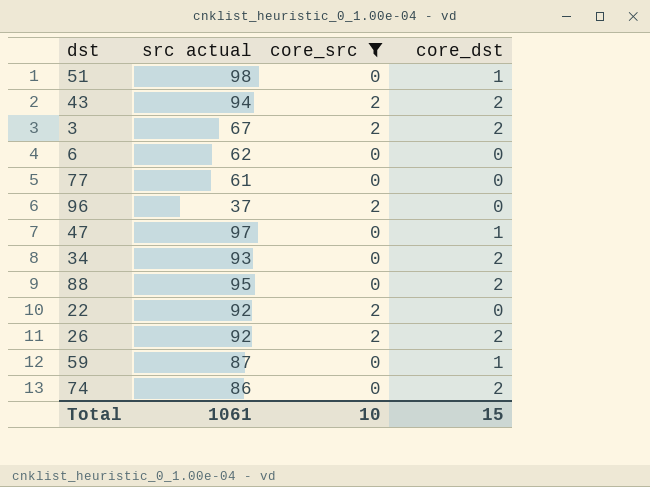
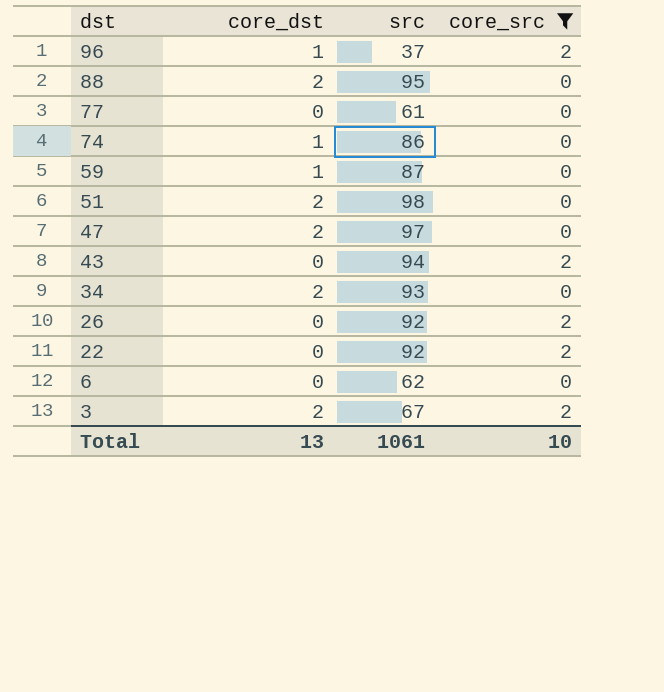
row order: none -> dst descending
column core_dst | position: 4 -> 2
column name: src actual -> src
96 | core_dst: 0 -> 1
74 | core_dst: 2 -> 1
51 | core_dst: 1 -> 2
47 | core_dst: 1 -> 2
43 | core_dst: 2 -> 0
26 | core_dst: 2 -> 0
Total | core_dst: 15 -> 13

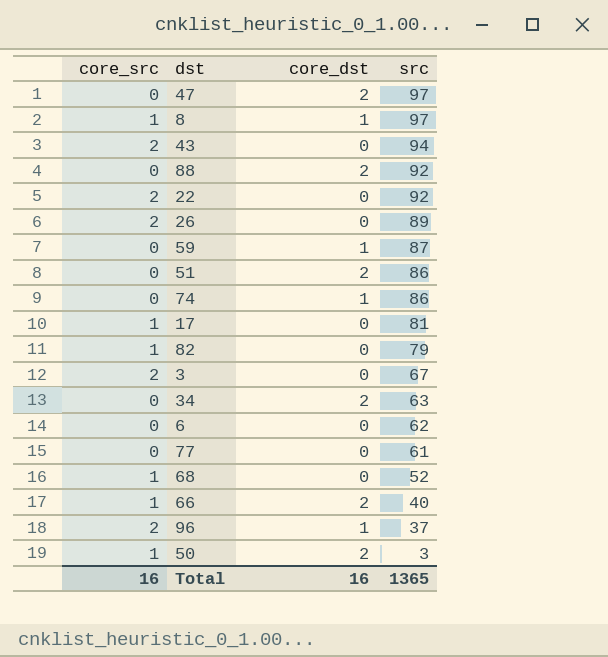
filter: core_src != 1 -> none
row order: dst descending -> src descending
column core_src | position: 4 -> 1
88 | src: 95 -> 92
26 | src: 92 -> 89
51 | src: 98 -> 86
3 | core_dst: 2 -> 0
34 | src: 93 -> 63
Total | core_src: 10 -> 16
Total | core_dst: 13 -> 16
Total | src: 1061 -> 1365

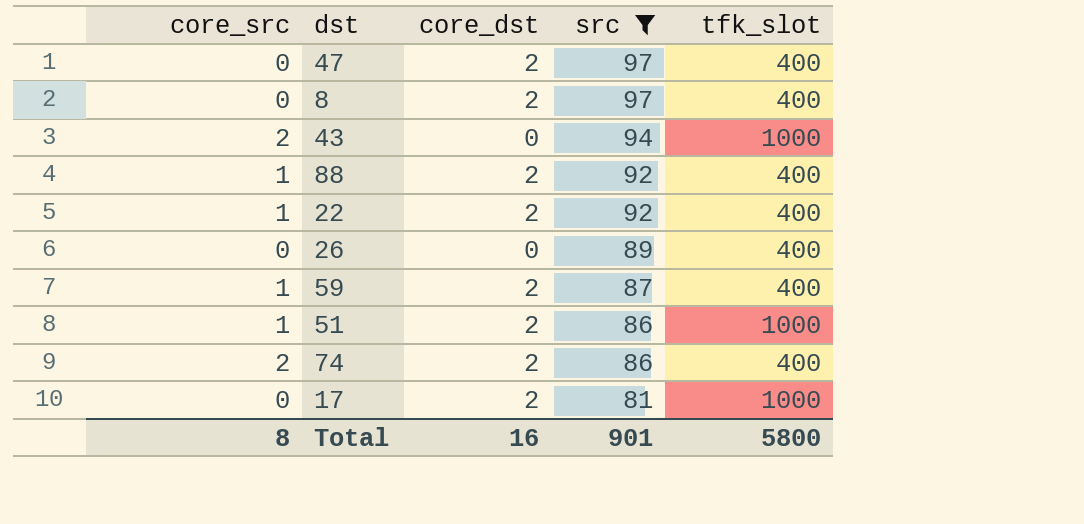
filter: none -> src >= 81
column tfk_slot | position: none -> 5
8 | core_src: 1 -> 0
8 | core_dst: 1 -> 2
88 | core_src: 0 -> 1
22 | core_src: 2 -> 1
22 | core_dst: 0 -> 2
26 | core_src: 2 -> 0
59 | core_src: 0 -> 1
59 | core_dst: 1 -> 2
51 | core_src: 0 -> 1
74 | core_src: 0 -> 2
74 | core_dst: 1 -> 2
17 | core_src: 1 -> 0
17 | core_dst: 0 -> 2
Total | core_src: 16 -> 8
Total | src: 1365 -> 901

